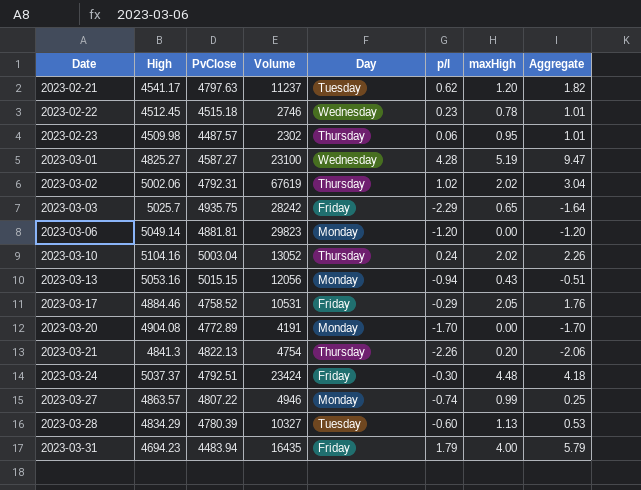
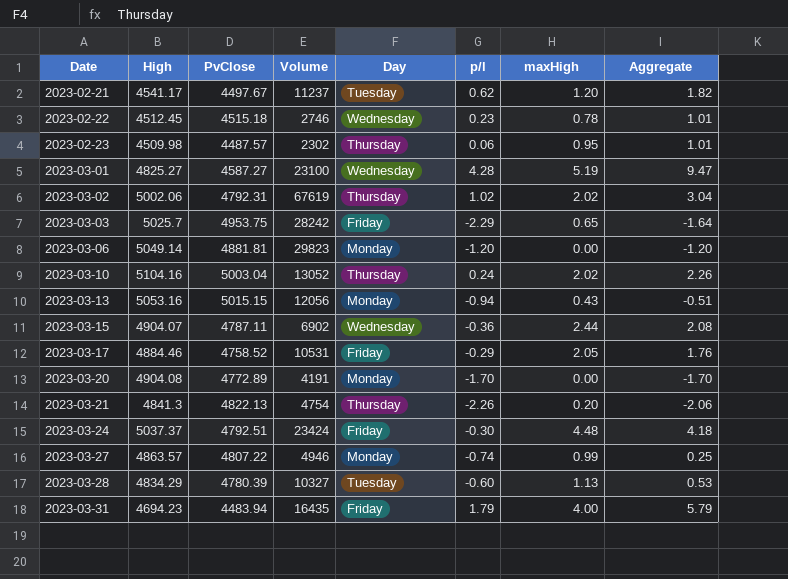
2023-02-21 | PvClose: 4797.63 -> 4497.67
2023-03-03 | PvClose: 4935.75 -> 4953.75
row 2023-03-15: none -> 4904.07 | 4787.11 | 6902 | Wednesday | -0.36 | 2.44 | 2.08

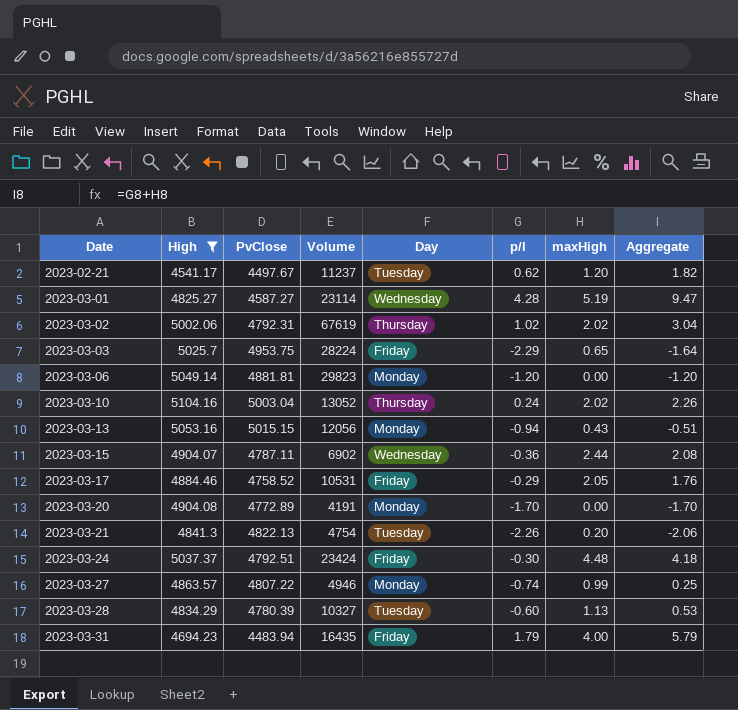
filter: none -> High >= 4541.17
2023-03-01 | Volume: 23100 -> 23114
2023-03-03 | Volume: 28242 -> 28224
2023-03-21 | Day: Thursday -> Tuesday

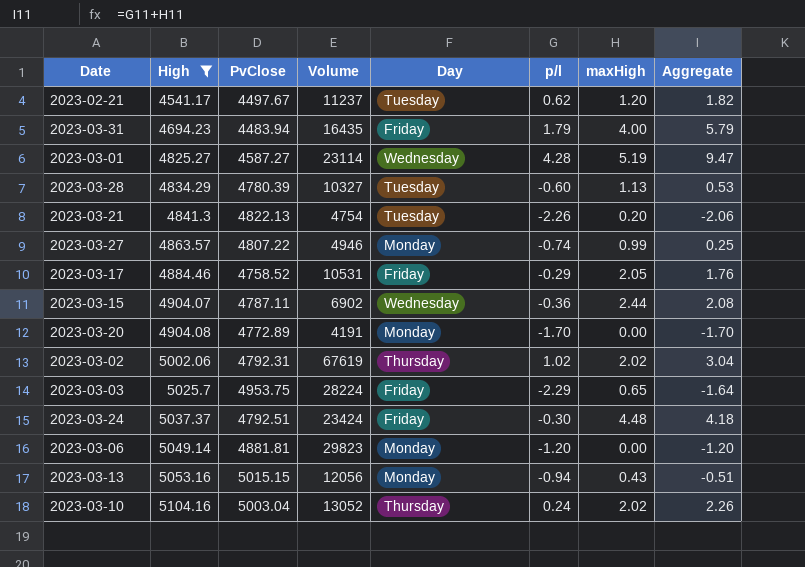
row order: Date ascending -> High ascending

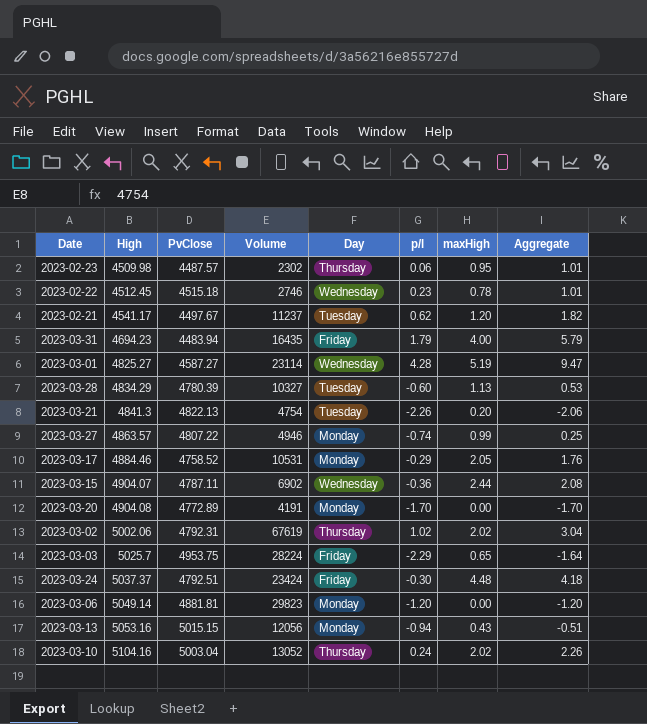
filter: High >= 4541.17 -> none
2023-03-17 | Day: Friday -> Monday

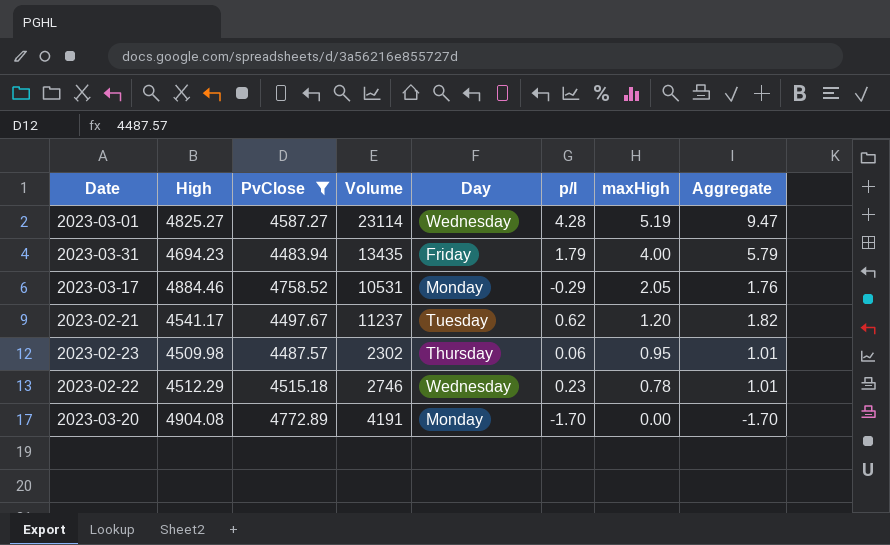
filter: none -> PvClose <= 4772.89
row order: High ascending -> maxHigh descending
2023-03-31 | Volume: 16435 -> 13435
2023-02-22 | High: 4512.45 -> 4512.29

